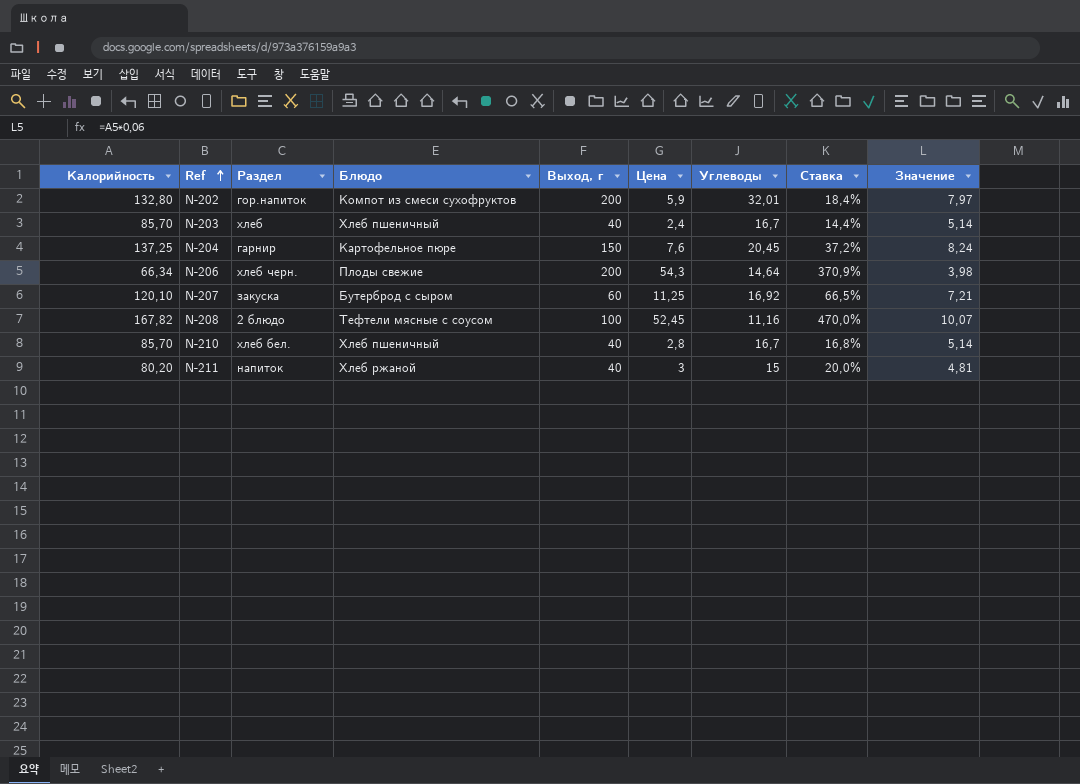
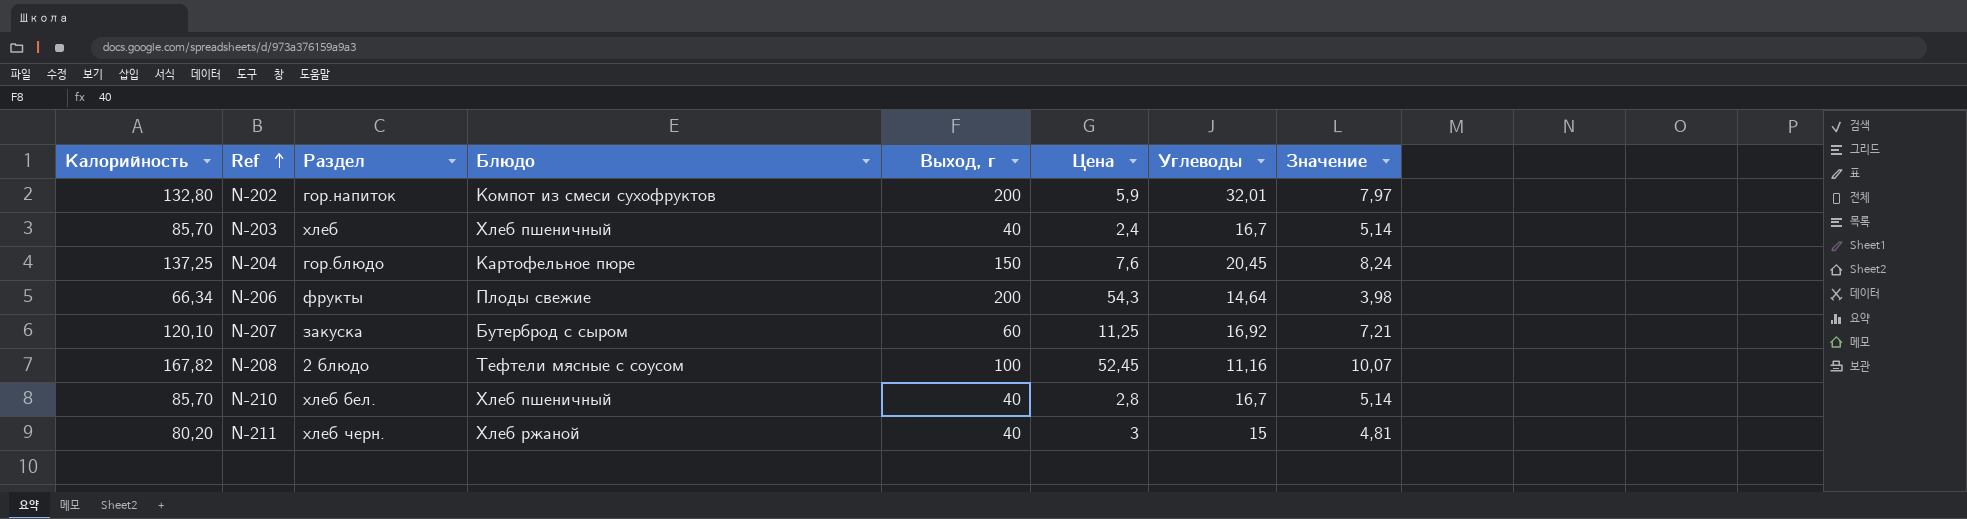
column Ставка | formula: [Цена] / [Углеводы] -> none
N-204 | Раздел: гарнир -> гор.блюдо
N-206 | Раздел: хлеб черн. -> фрукты
N-211 | Раздел: напиток -> хлеб черн.

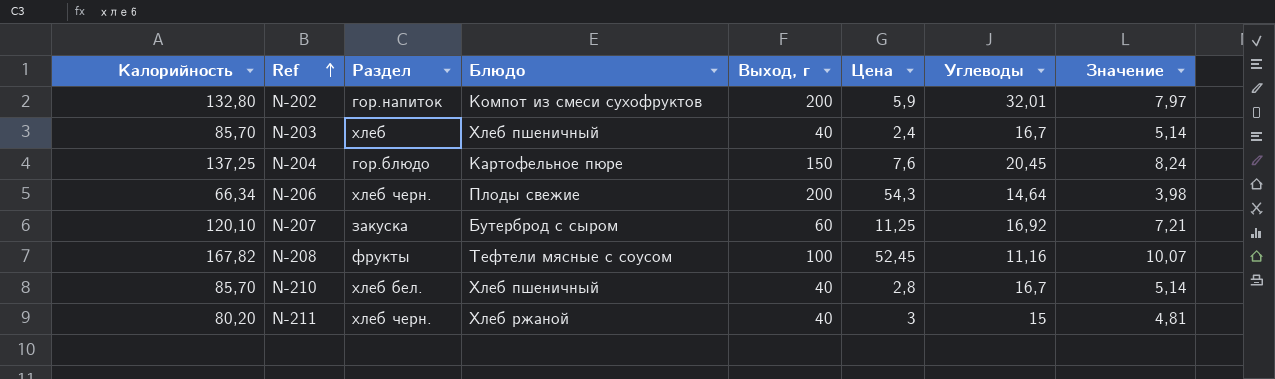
N-206 | Раздел: фрукты -> хлеб черн.
N-208 | Раздел: 2 блюдо -> фрукты

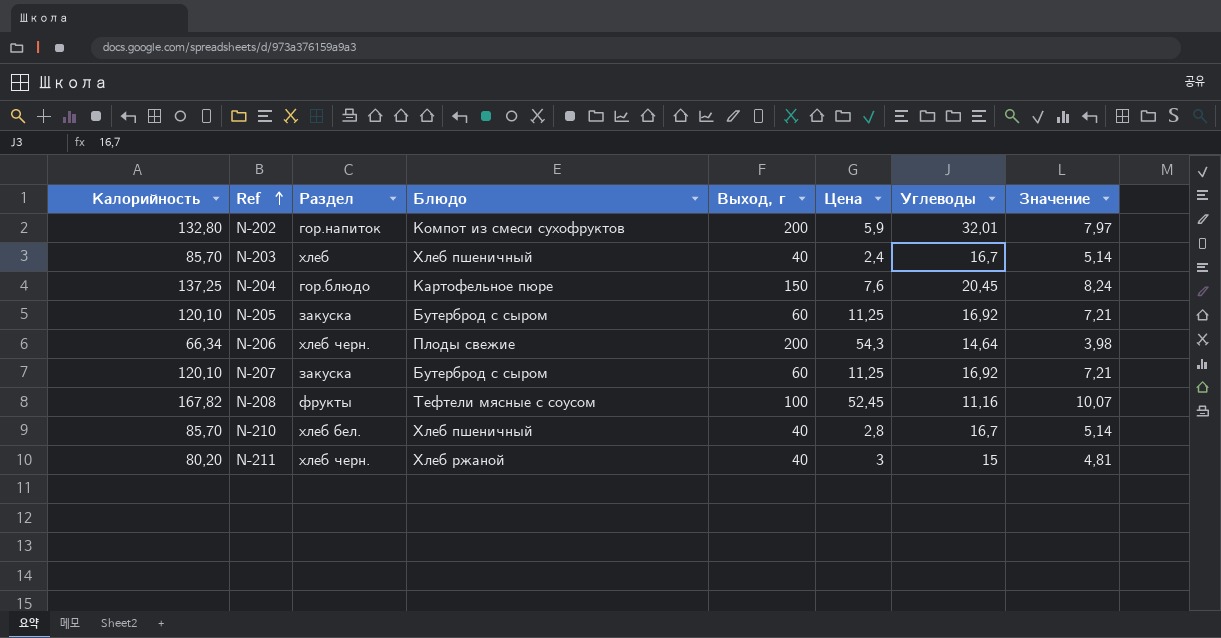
row N-205: none -> 120,10 | закуска | Бутерброд с сыром | 60 | 11,25 | 16,92 | 7,21

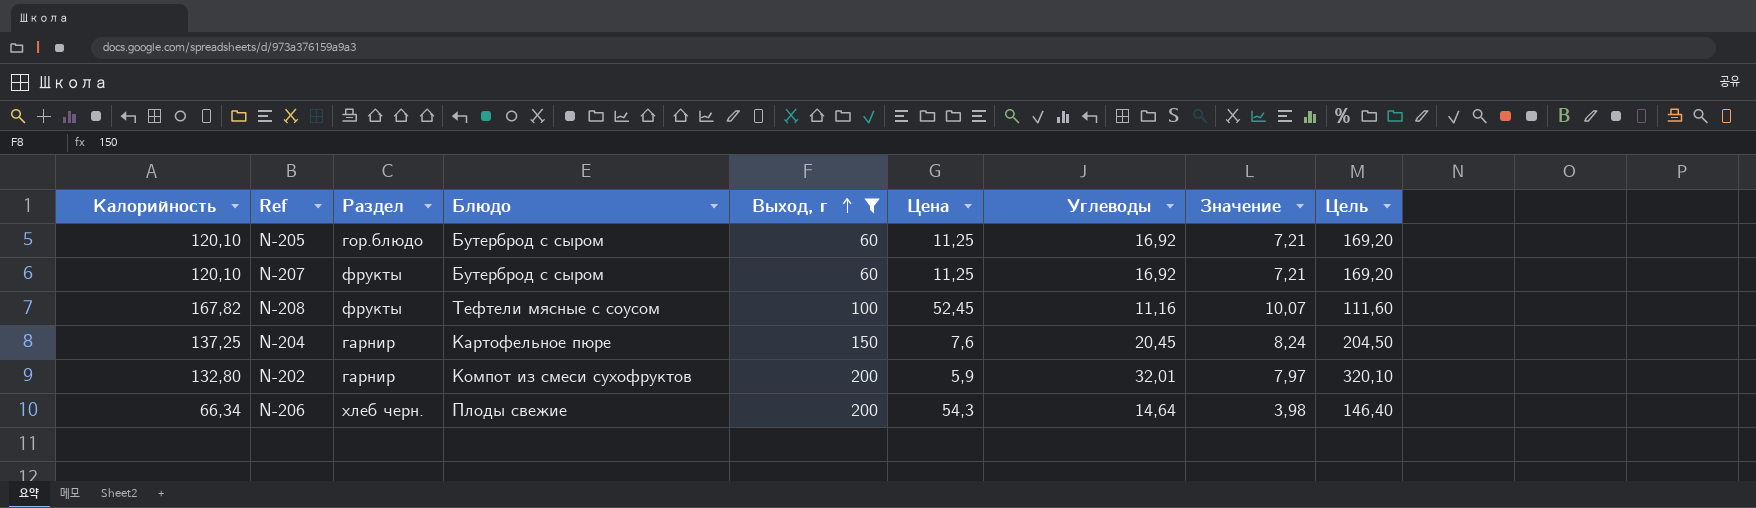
filter: none -> Выход, г != 40
row order: Ref ascending -> Выход, г ascending
column Цель | formula: none -> [Углеводы] * 10
N-205 | Раздел: закуска -> гор.блюдо
N-207 | Раздел: закуска -> фрукты
N-204 | Раздел: гор.блюдо -> гарнир
N-202 | Раздел: гор.напиток -> гарнир

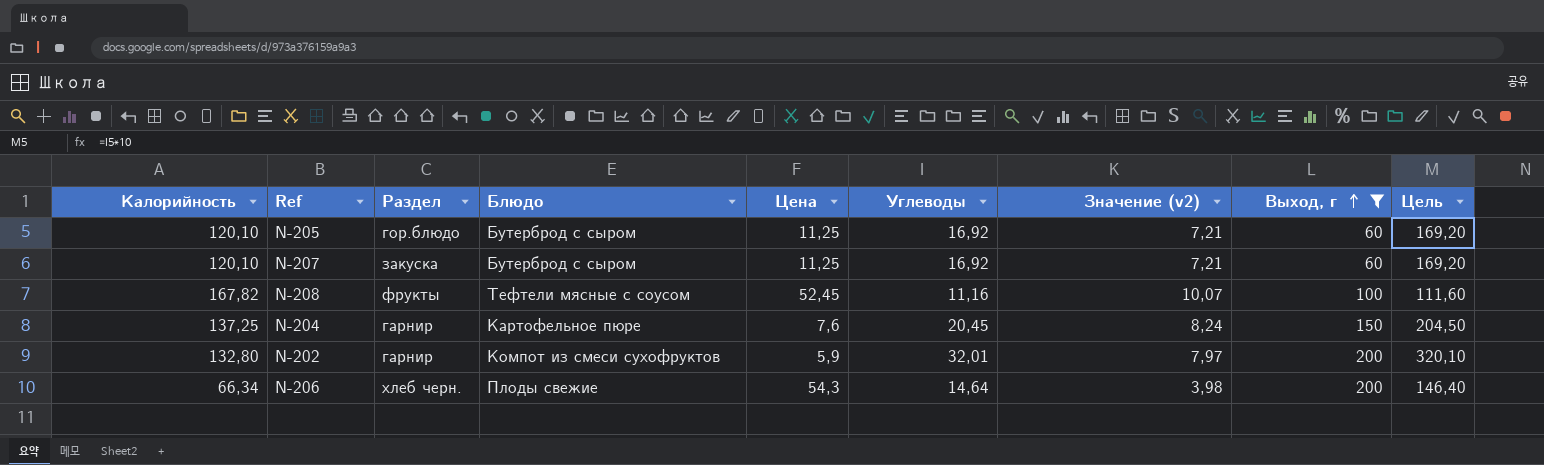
column name: Значение -> Значение (v2)
column Выход, г | position: 5 -> 8
N-207 | Раздел: фрукты -> закуска

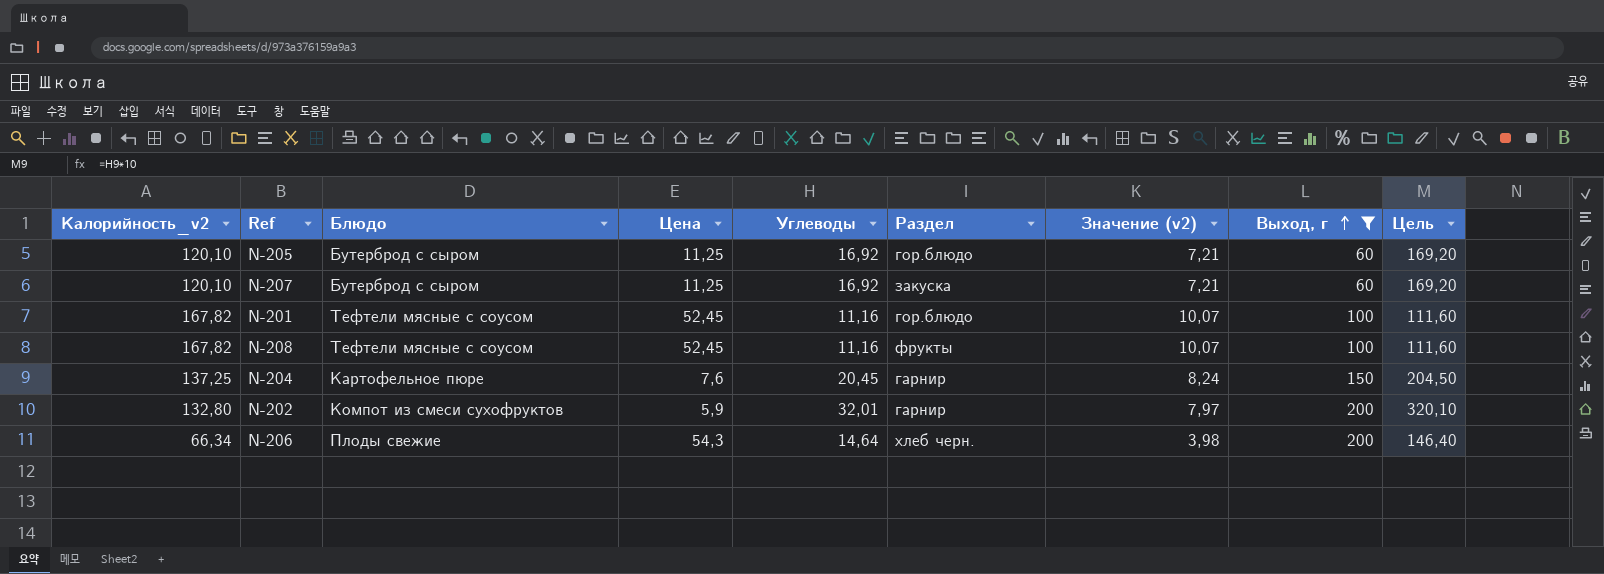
column name: Калорийность -> Калорийность_v2
column Раздел | position: 3 -> 6
row N-201: none -> 167,82 | Тефтели мясные с соусом | 52,45 | 11,16 | гор.блюдо | 10,07 | 100 | 111,60

